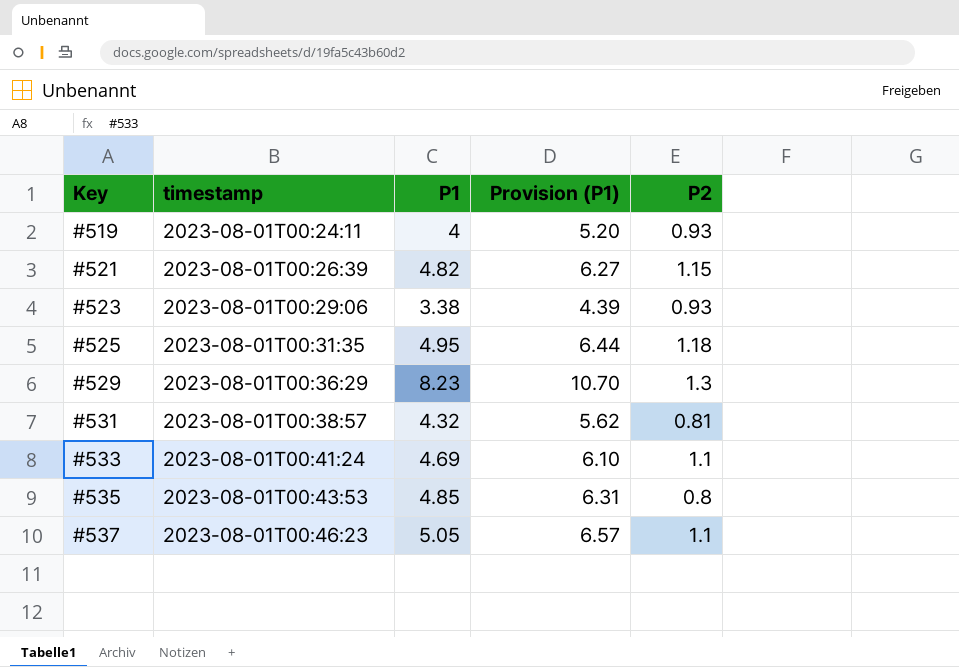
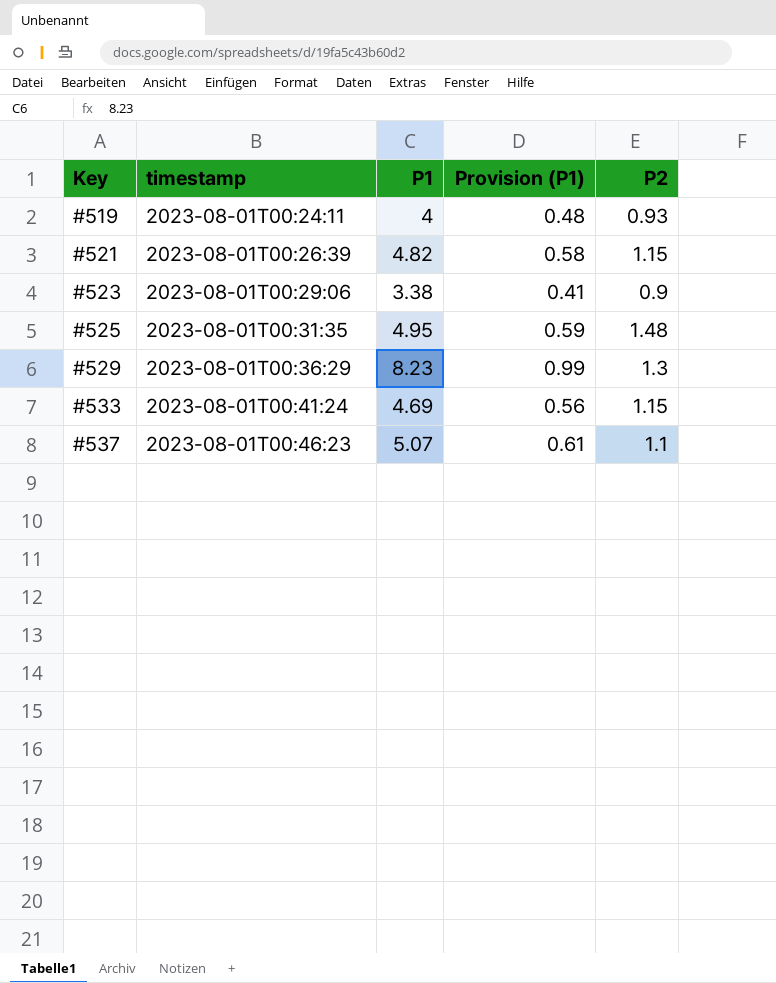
column Provision (P1) | formula: [P1] * 1.3 -> [P1] * 0.12
row #531: 2023-08-01T00:38:57 | 4.32 | 5.62 | 0.81 -> none
row #535: 2023-08-01T00:43:53 | 4.85 | 6.31 | 0.8 -> none
#523 | P2: 0.93 -> 0.9
#525 | P2: 1.18 -> 1.48
#533 | P2: 1.1 -> 1.15
#537 | P1: 5.05 -> 5.07

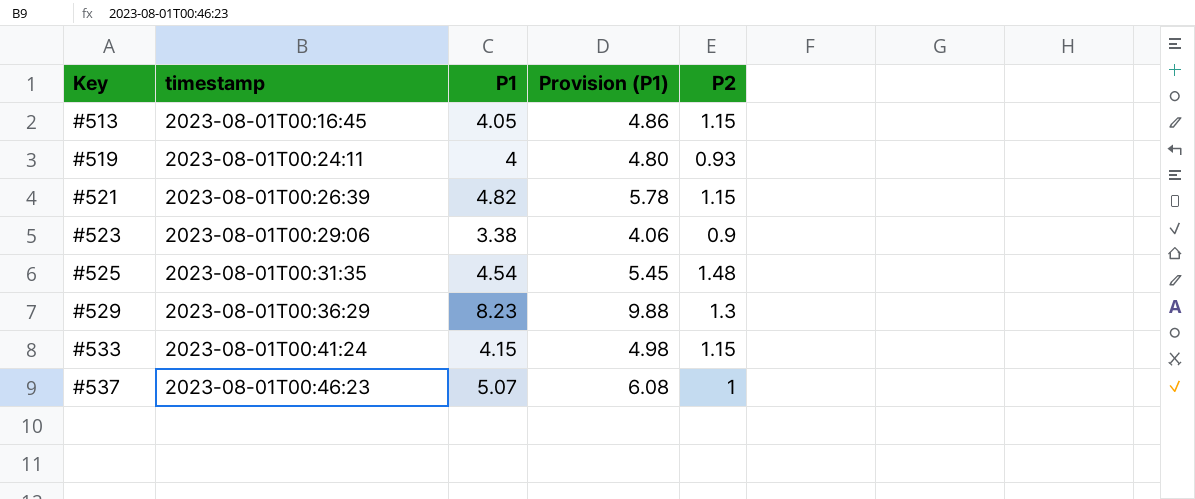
column Provision (P1) | formula: [P1] * 0.12 -> [P1] * 1.2
row #513: none -> 2023-08-01T00:16:45 | 4.05 | 4.86 | 1.15
#525 | P1: 4.95 -> 4.54
#533 | P1: 4.69 -> 4.15
#537 | P2: 1.1 -> 1

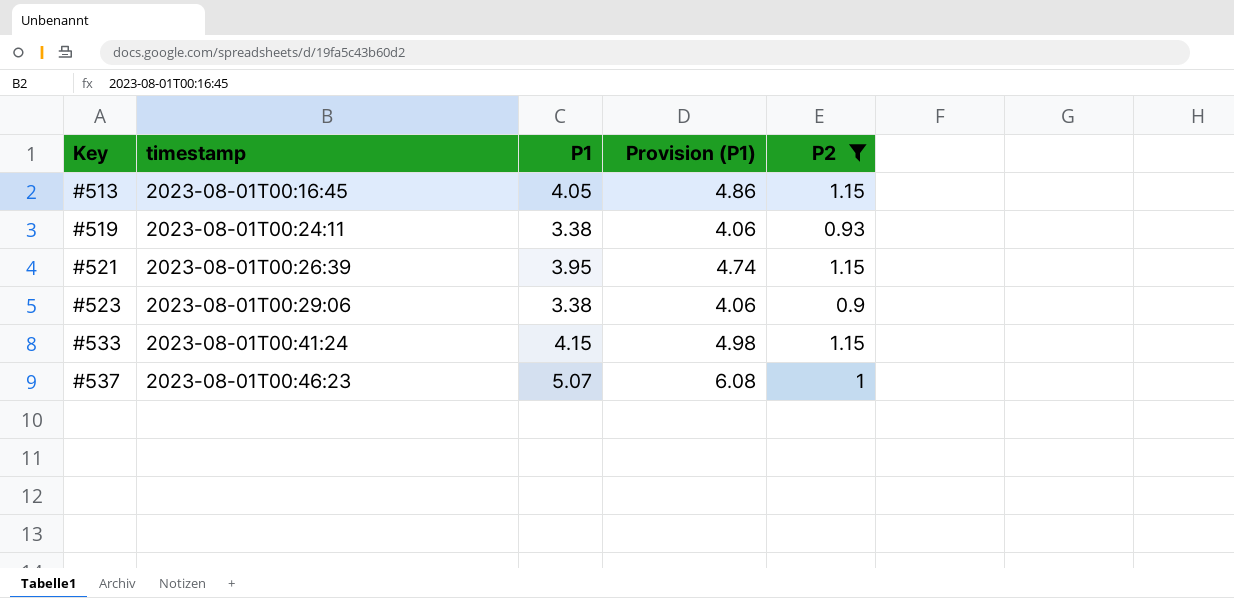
filter: none -> P2 <= 1.15
#519 | P1: 4 -> 3.38
#519 | Provision (P1): 4.80 -> 4.06
#521 | P1: 4.82 -> 3.95
#521 | Provision (P1): 5.78 -> 4.74

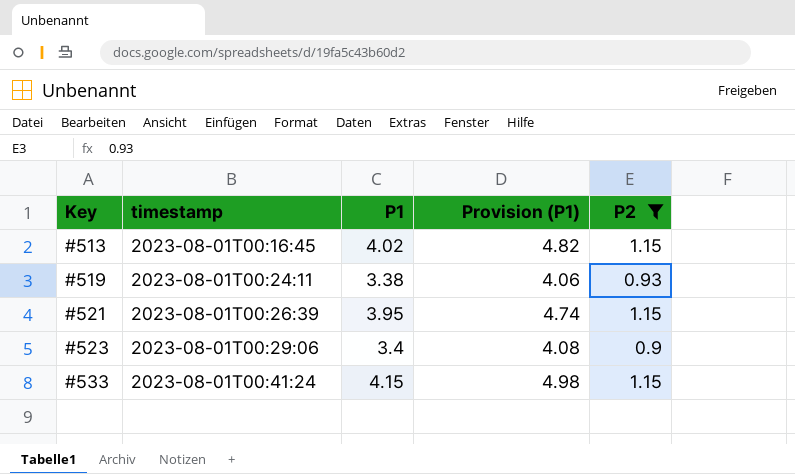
row #537: 2023-08-01T00:46:23 | 5.07 | 6.08 | 1 -> none
#513 | P1: 4.05 -> 4.02
#513 | Provision (P1): 4.86 -> 4.82
#523 | P1: 3.38 -> 3.4
#523 | Provision (P1): 4.06 -> 4.08

